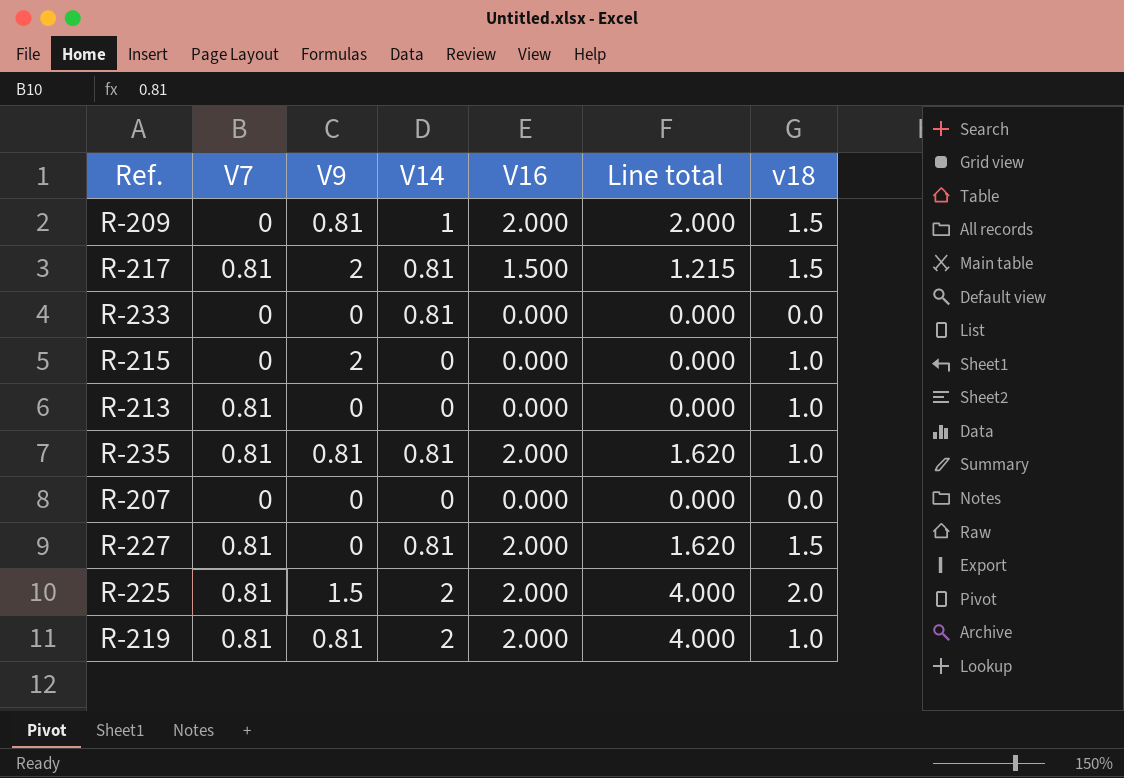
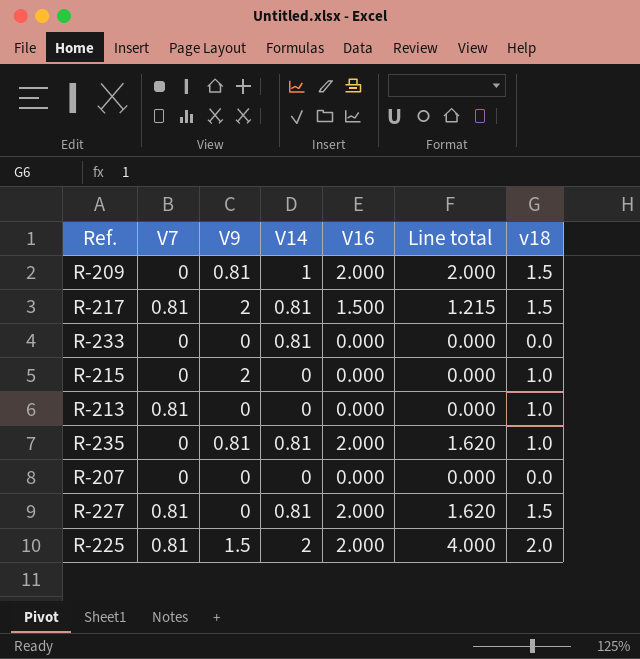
row R-219: 0.81 | 0.81 | 2 | 2.000 | 4.000 | 1.0 -> none
R-235 | V7: 0.81 -> 0

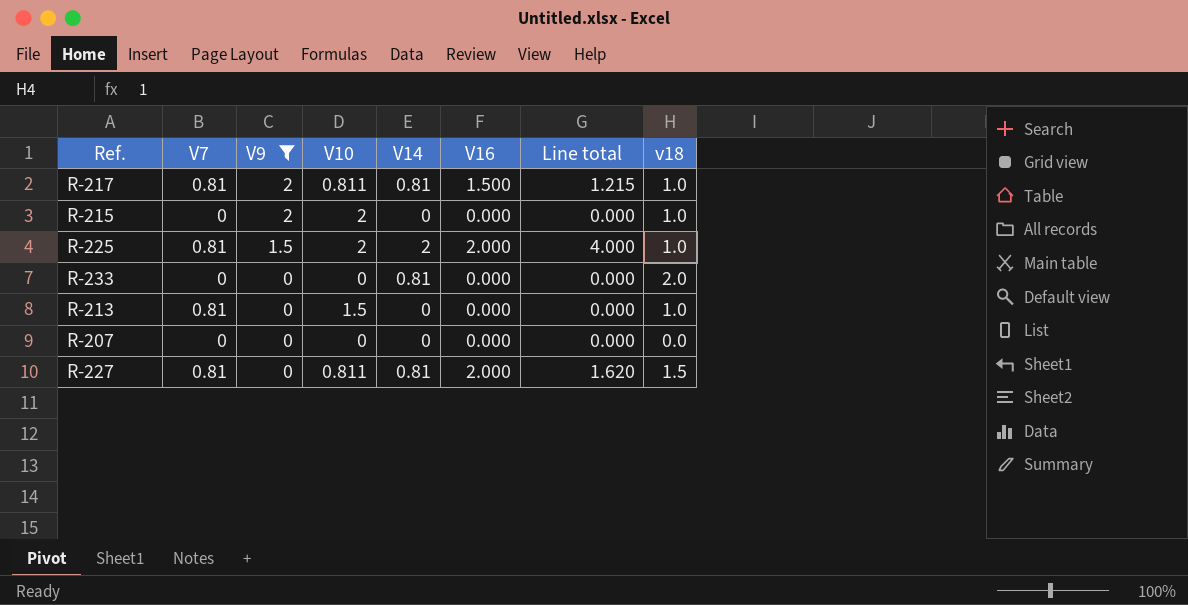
filter: none -> V9 != 0.81
row order: none -> V9 descending
column V10 | position: none -> 4
R-217 | v18: 1.5 -> 1.0
R-225 | v18: 2.0 -> 1.0
R-233 | v18: 0.0 -> 2.0

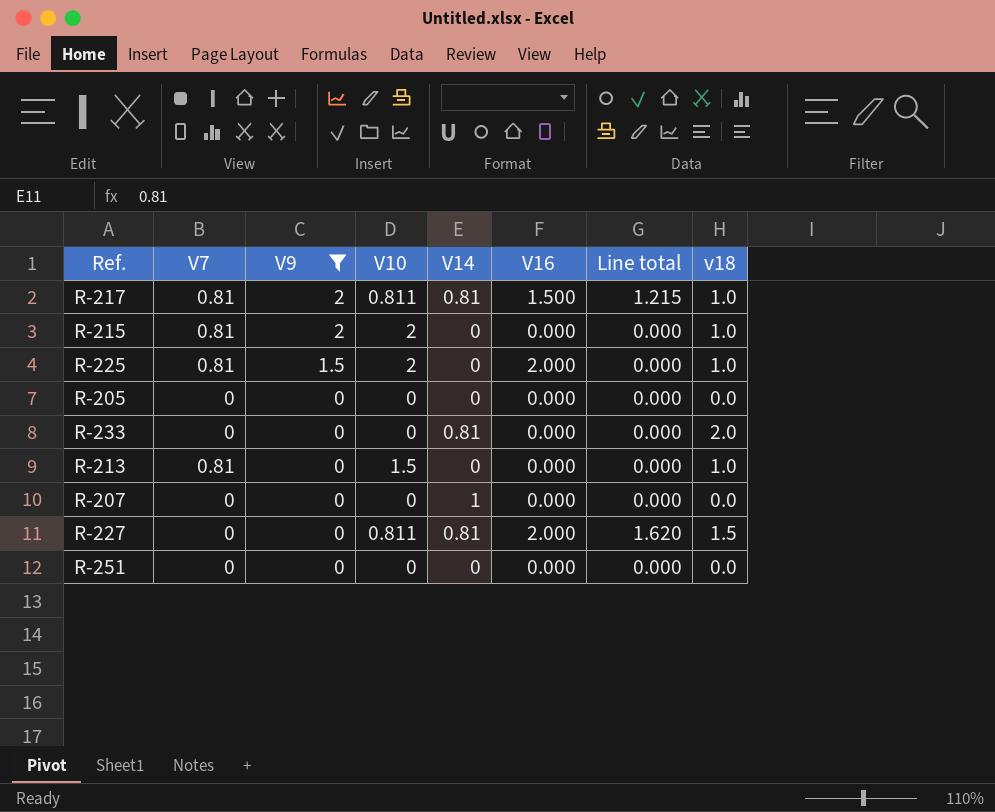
R-215 | V7: 0 -> 0.81
R-225 | V14: 2 -> 0
R-225 | Line total: 4.000 -> 0.000
row R-205: none -> 0 | 0 | 0 | 0 | 0.000 | 0.000 | 0.0
R-207 | V14: 0 -> 1
R-227 | V7: 0.81 -> 0
row R-251: none -> 0 | 0 | 0 | 0 | 0.000 | 0.000 | 0.0

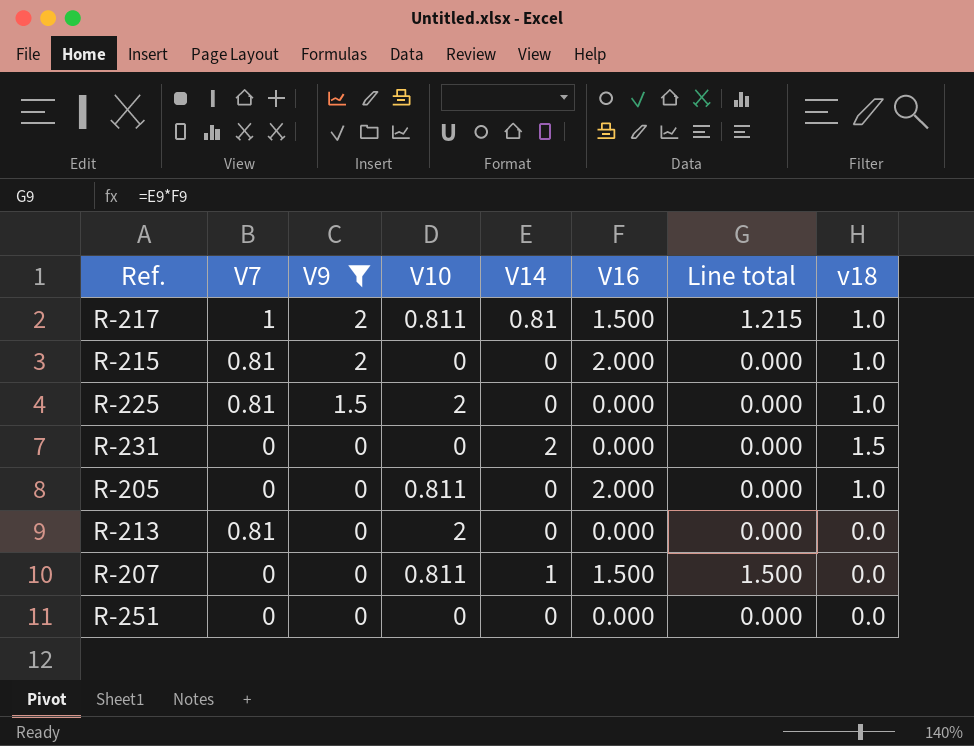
row R-233: 0 | 0 | 0 | 0.81 | 0.000 | 0.000 | 2.0 -> none
row R-227: 0 | 0 | 0.811 | 0.81 | 2.000 | 1.620 | 1.5 -> none
R-217 | V7: 0.81 -> 1
R-215 | V10: 2 -> 0
R-215 | V16: 0.000 -> 2.000
R-225 | V16: 2.000 -> 0.000
row R-231: none -> 0 | 0 | 0 | 2 | 0.000 | 0.000 | 1.5
R-205 | V10: 0 -> 0.811
R-205 | V16: 0.000 -> 2.000
R-205 | v18: 0.0 -> 1.0
R-213 | V10: 1.5 -> 2
R-213 | v18: 1.0 -> 0.0
R-207 | V10: 0 -> 0.811
R-207 | V16: 0.000 -> 1.500
R-207 | Line total: 0.000 -> 1.500

